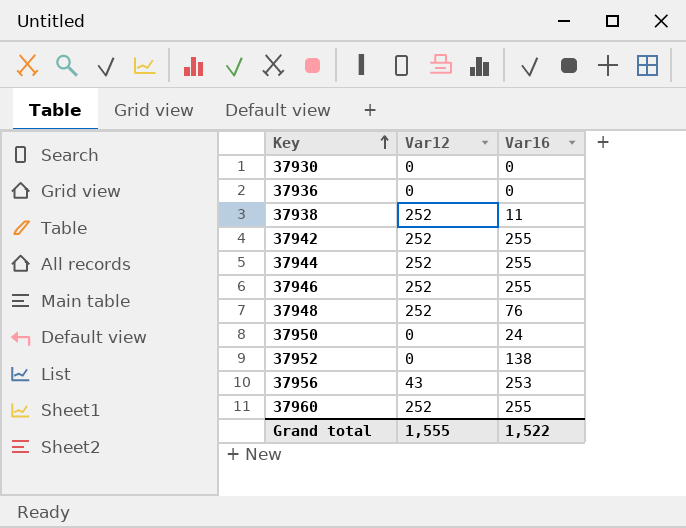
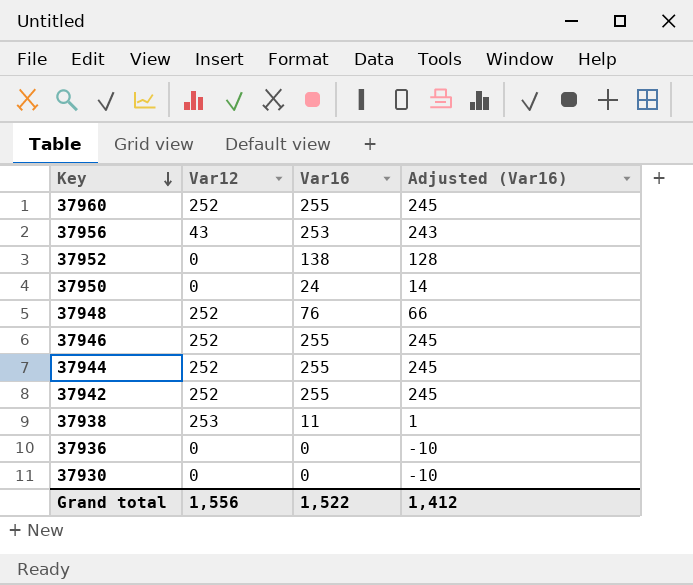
row order: Key ascending -> Key descending
column Adjusted (Var16) | formula: none -> [Var16] - 10
37938 | Var12: 252 -> 253
Grand total | Var12: 1,555 -> 1,556

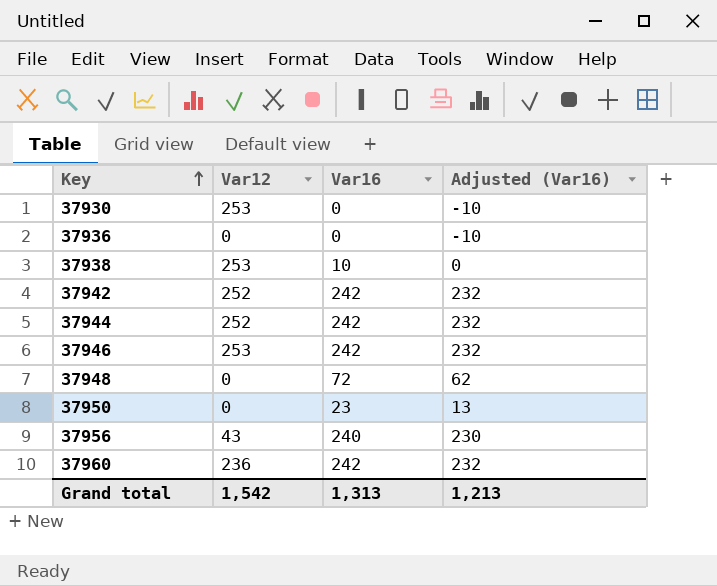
row order: Key descending -> Key ascending
row 37952: 0 | 138 | 128 -> none
37930 | Var12: 0 -> 253
37938 | Var16: 11 -> 10
37938 | Adjusted (Var16): 1 -> 0
37942 | Var16: 255 -> 242
37942 | Adjusted (Var16): 245 -> 232
37944 | Var16: 255 -> 242
37944 | Adjusted (Var16): 245 -> 232
37946 | Var12: 252 -> 253
37946 | Var16: 255 -> 242
37946 | Adjusted (Var16): 245 -> 232
37948 | Var12: 252 -> 0
37948 | Var16: 76 -> 72
37948 | Adjusted (Var16): 66 -> 62
37950 | Var16: 24 -> 23
37950 | Adjusted (Var16): 14 -> 13
37956 | Var16: 253 -> 240
37956 | Adjusted (Var16): 243 -> 230
37960 | Var12: 252 -> 236
37960 | Var16: 255 -> 242
37960 | Adjusted (Var16): 245 -> 232
Grand total | Var12: 1,556 -> 1,542
Grand total | Var16: 1,522 -> 1,313
Grand total | Adjusted (Var16): 1,412 -> 1,213

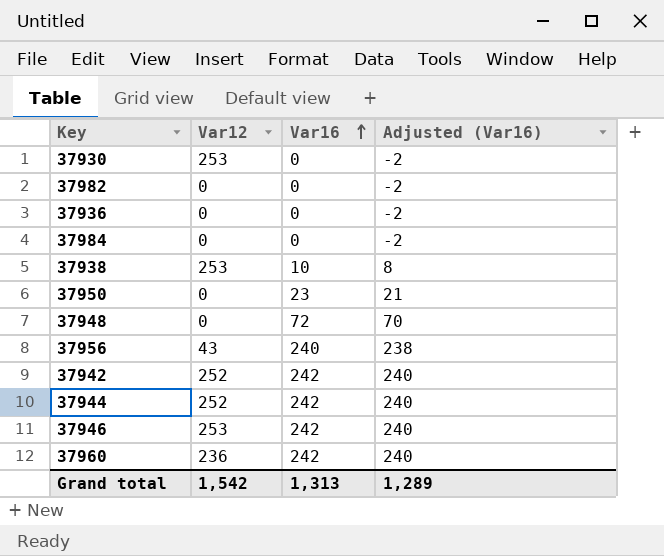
row order: Key ascending -> Var16 ascending
column Adjusted (Var16) | formula: [Var16] - 10 -> [Var16] - 2
row 37982: none -> 0 | 0 | -2
row 37984: none -> 0 | 0 | -2
Grand total | Adjusted (Var16): 1,213 -> 1,289

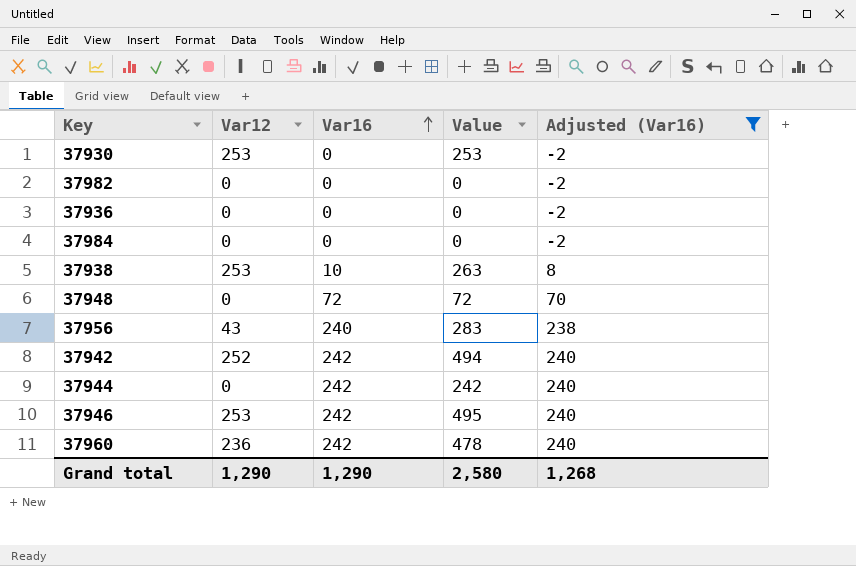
filter: none -> Adjusted (Var16) != 21
column Value | formula: none -> [Var12] + [Var16]
37944 | Var12: 252 -> 0
Grand total | Var12: 1,542 -> 1,290
Grand total | Var16: 1,313 -> 1,290
Grand total | Adjusted (Var16): 1,289 -> 1,268

